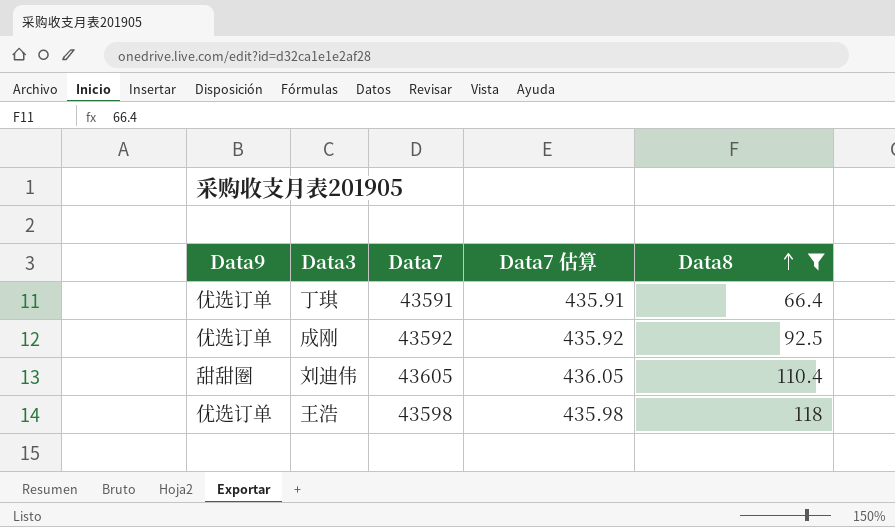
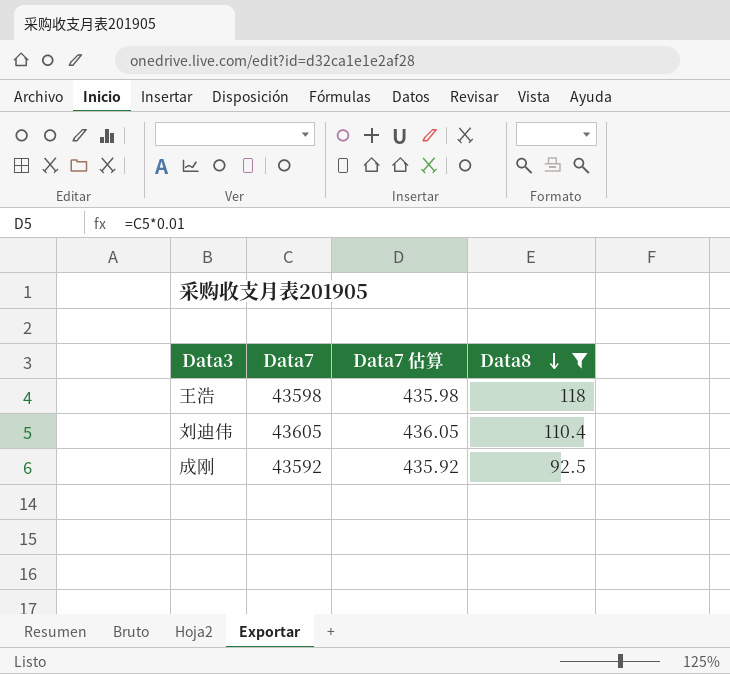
row order: Data8 ascending -> Data8 descending
column Data9 | position: 1 -> none
row 丁琪: 优选订单 | 43591 | 435.91 | 66.4 -> none

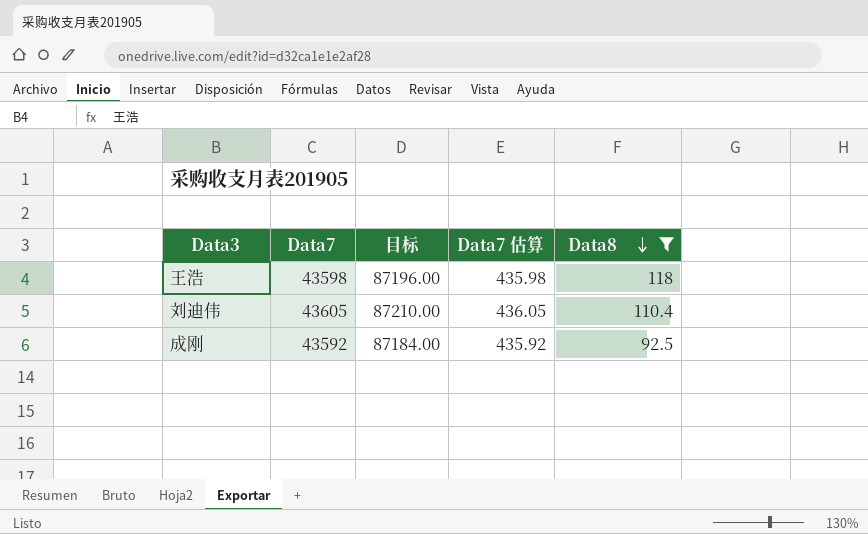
column 目标 | formula: none -> [Data7] * 2

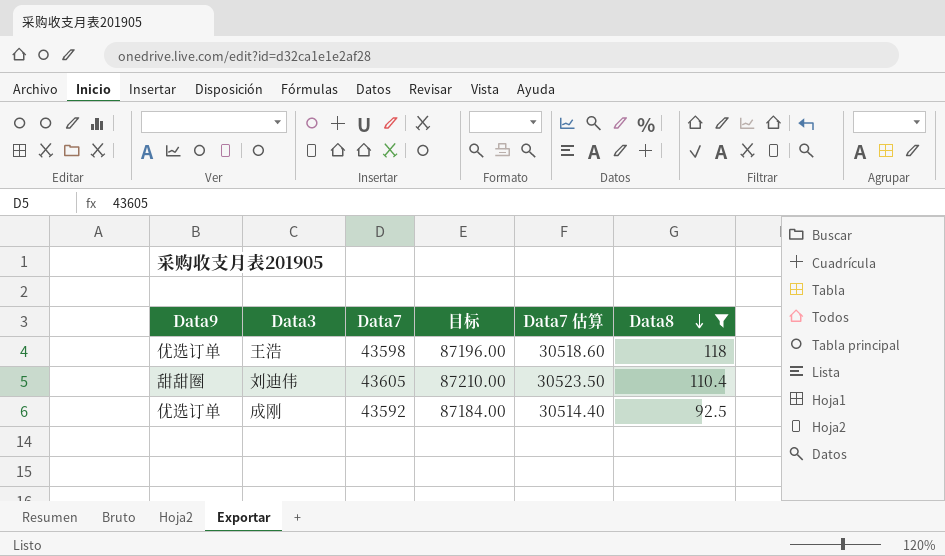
column Data9 | position: none -> 1
column Data7 估算 | formula: [Data7] * 0.01 -> [Data7] * 0.7

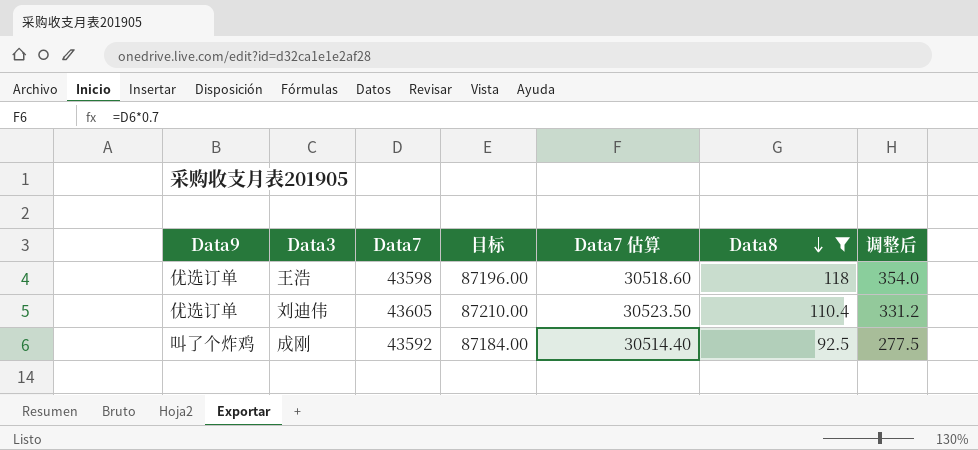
column 调整后 | formula: none -> [Data8] * 3
刘迪伟 | Data9: 甜甜圈 -> 优选订单
成刚 | Data9: 优选订单 -> 叫了个炸鸡

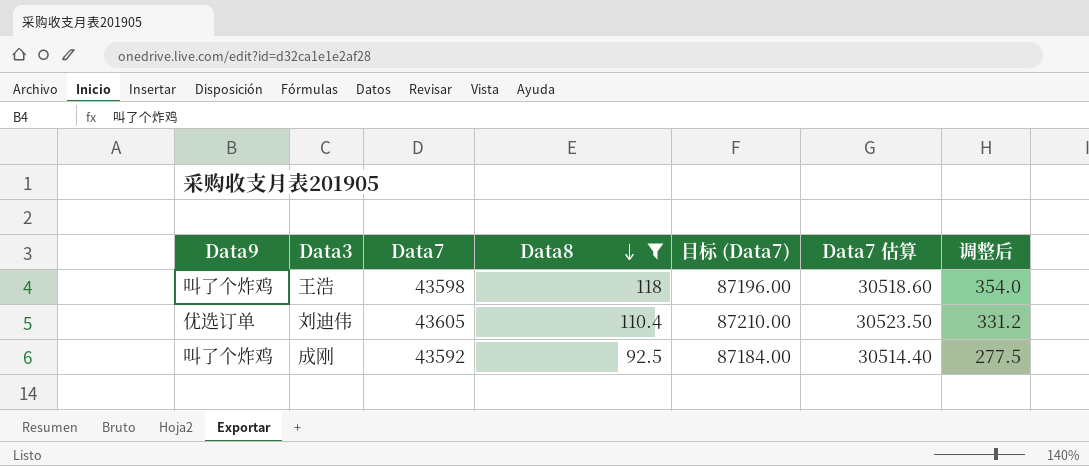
column Data8 | position: 6 -> 4
column name: 目标 -> 目标 (Data7)
王浩 | Data9: 优选订单 -> 叫了个炸鸡

